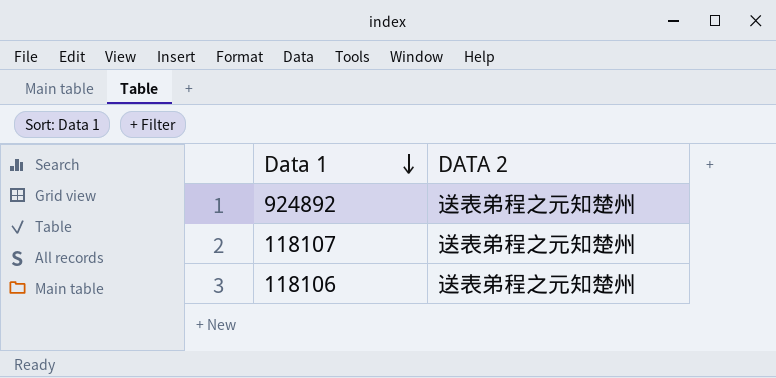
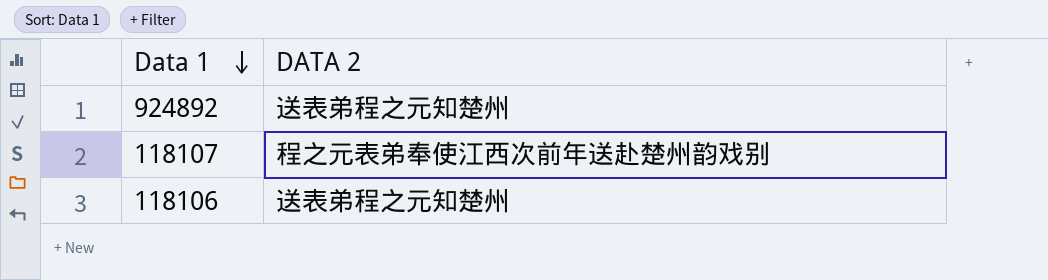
118107 | DATA 2: 送表弟程之元知楚州 -> 程之元表弟奉使江西次前年送赴楚州韵戏别

